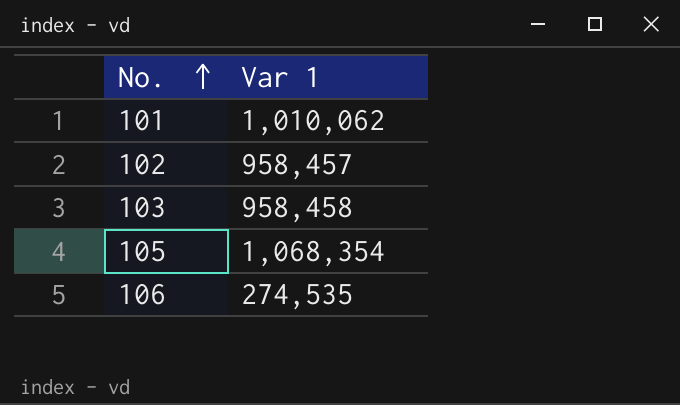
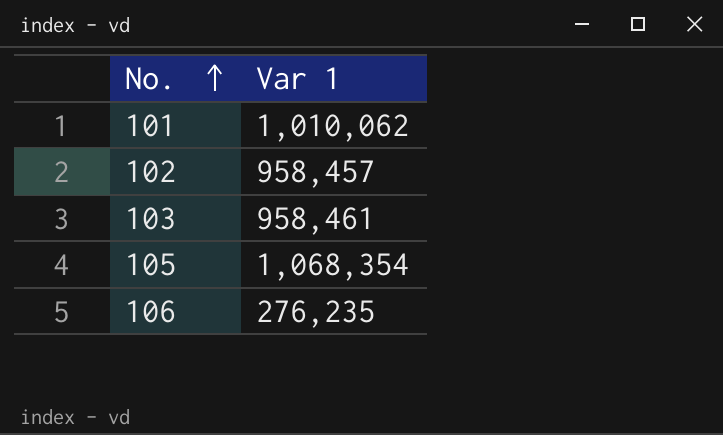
103 | Var 1: 958,458 -> 958,461
106 | Var 1: 274,535 -> 276,235

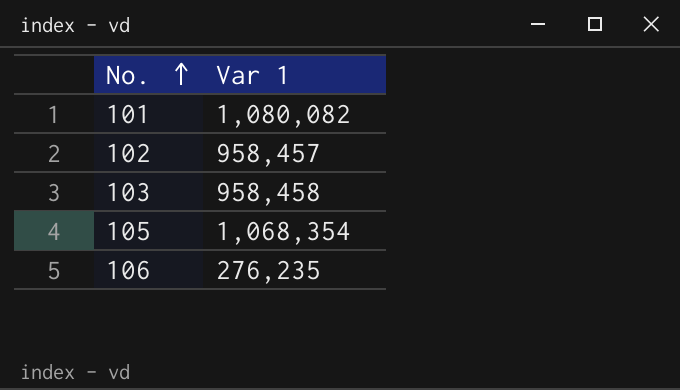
101 | Var 1: 1,010,062 -> 1,080,082
103 | Var 1: 958,461 -> 958,458

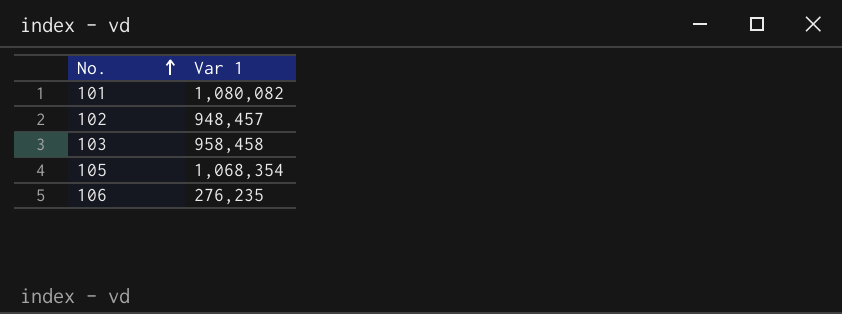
102 | Var 1: 958,457 -> 948,457

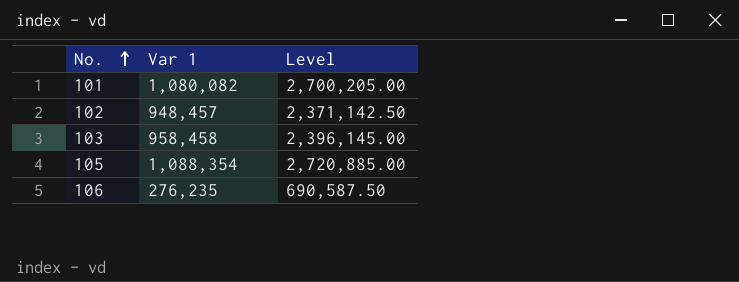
column Level | formula: none -> [Var 1] * 2.5
105 | Var 1: 1,068,354 -> 1,088,354

